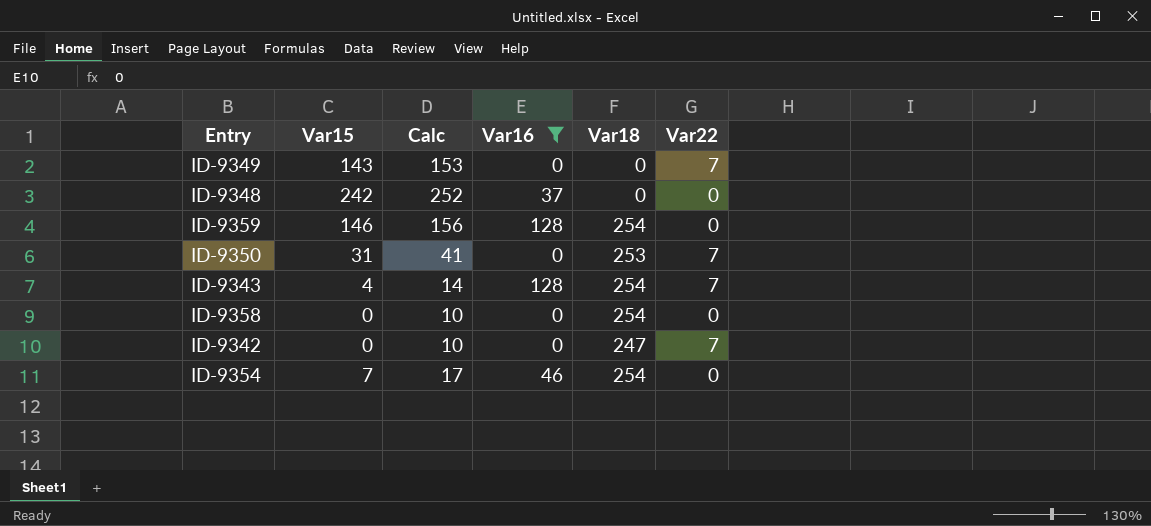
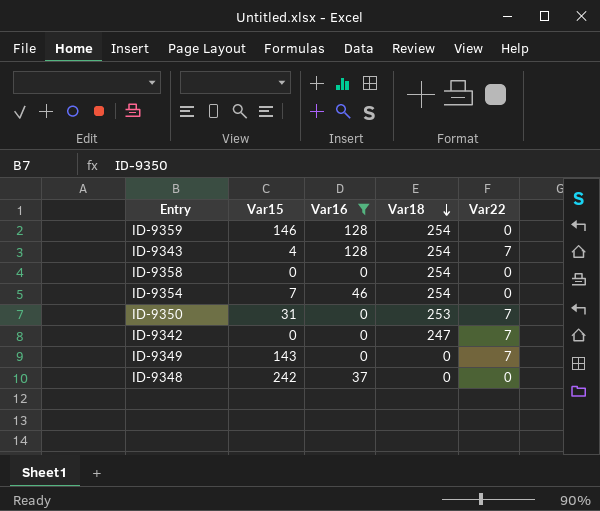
row order: none -> Var18 descending
column Calc | formula: [Var15] + 10 -> none

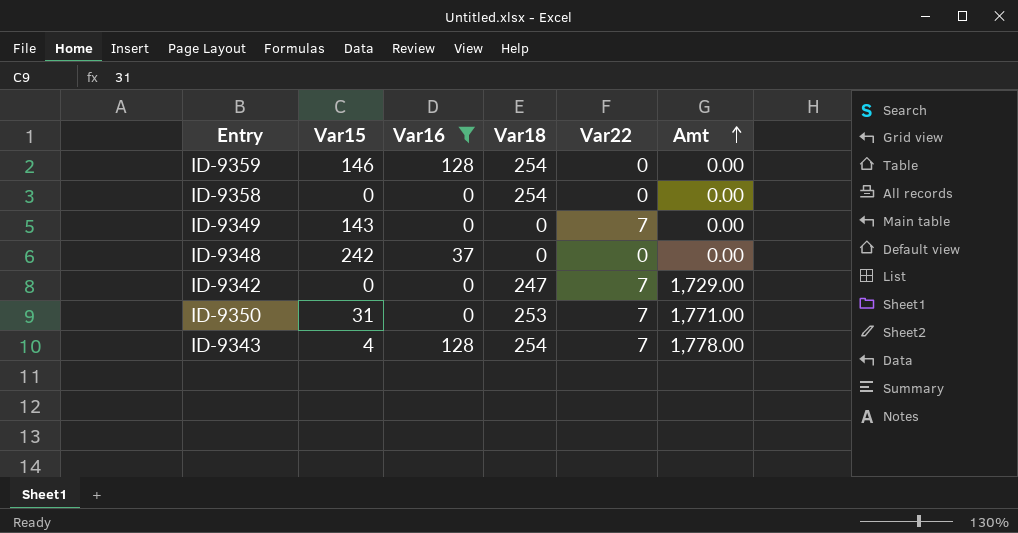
row order: Var18 descending -> Amt ascending
column Amt | formula: none -> [Var18] * [Var22]
row ID-9354: 7 | 46 | 254 | 0 -> none

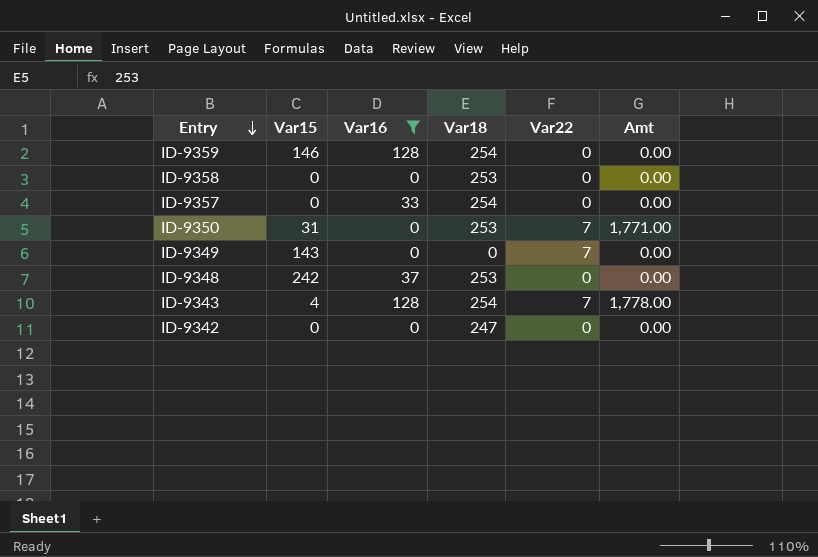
row order: Amt ascending -> Entry descending
ID-9358 | Var18: 254 -> 253
row ID-9357: none -> 0 | 33 | 254 | 0 | 0.00
ID-9348 | Var18: 0 -> 253
ID-9342 | Var22: 7 -> 0
ID-9342 | Amt: 1,729.00 -> 0.00

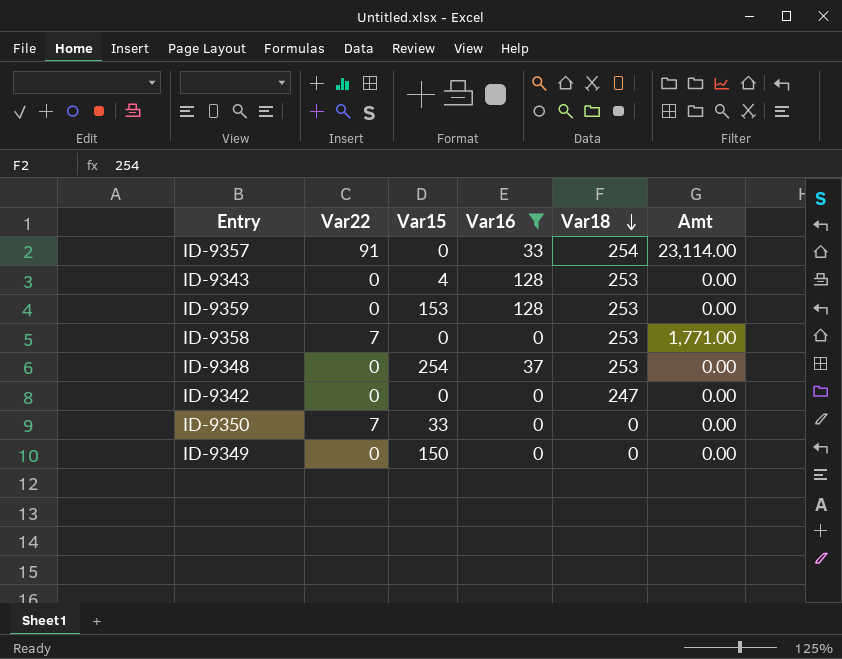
row order: Entry descending -> Var18 descending
column Var22 | position: 5 -> 2
ID-9357 | Var22: 0 -> 91
ID-9357 | Amt: 0.00 -> 23,114.00
ID-9343 | Var22: 7 -> 0
ID-9343 | Var18: 254 -> 253
ID-9343 | Amt: 1,778.00 -> 0.00
ID-9359 | Var15: 146 -> 153
ID-9359 | Var18: 254 -> 253
ID-9358 | Var22: 0 -> 7
ID-9358 | Amt: 0.00 -> 1,771.00
ID-9348 | Var15: 242 -> 254
ID-9350 | Var15: 31 -> 33
ID-9350 | Var18: 253 -> 0
ID-9350 | Amt: 1,771.00 -> 0.00
ID-9349 | Var22: 7 -> 0
ID-9349 | Var15: 143 -> 150

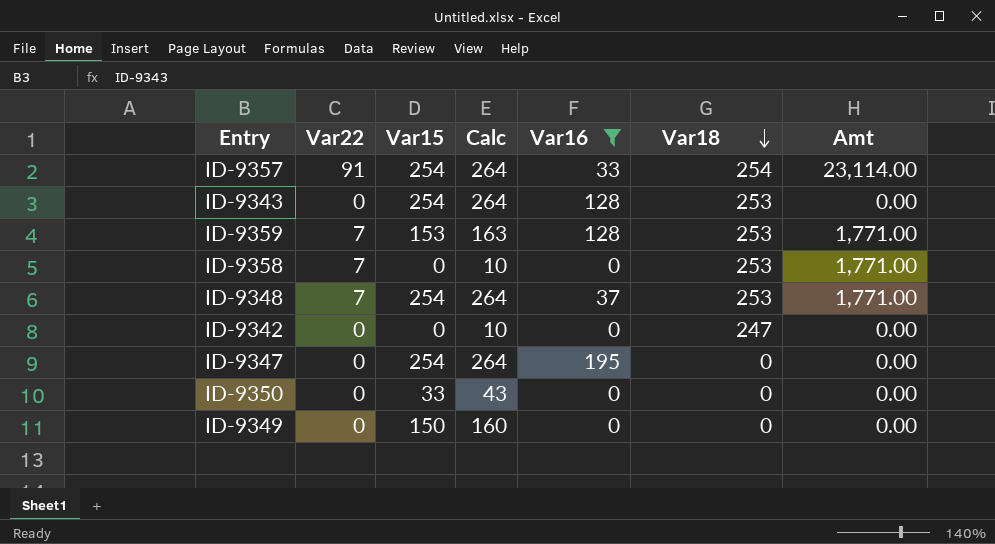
column Calc | formula: none -> [Var15] + 10
ID-9357 | Var15: 0 -> 254
ID-9343 | Var15: 4 -> 254
ID-9359 | Var22: 0 -> 7
ID-9359 | Amt: 0.00 -> 1,771.00
ID-9348 | Var22: 0 -> 7
ID-9348 | Amt: 0.00 -> 1,771.00
row ID-9347: none -> 0 | 254 | 264 | 195 | 0 | 0.00
ID-9350 | Var22: 7 -> 0

